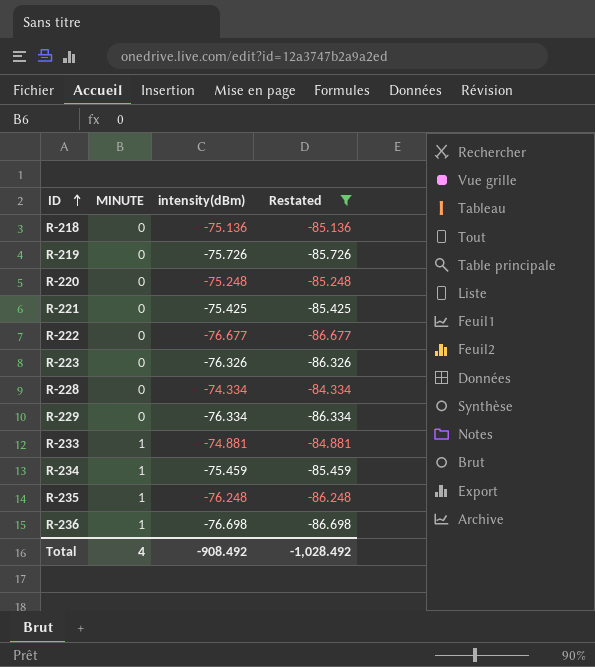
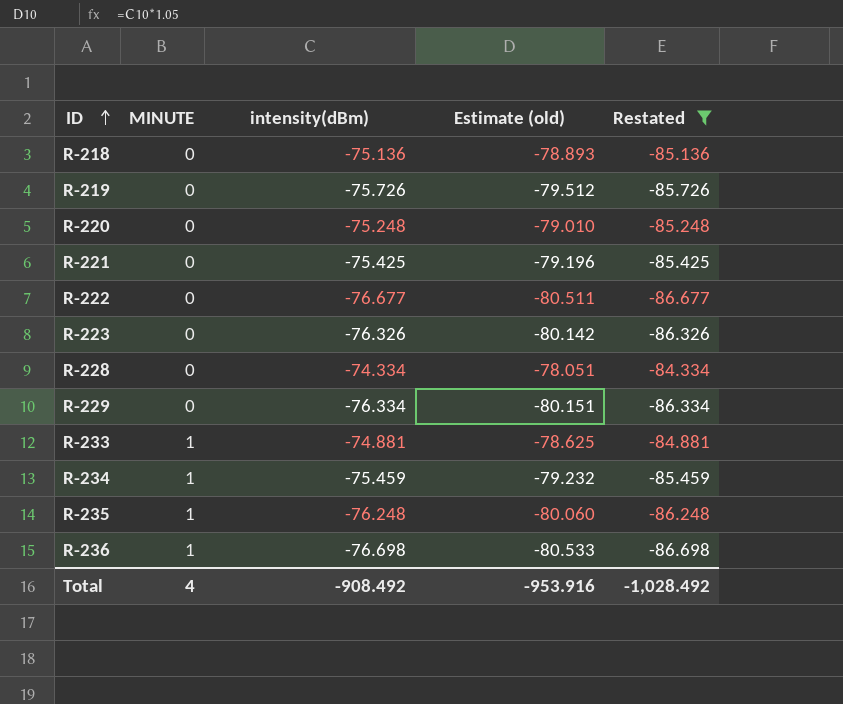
column Estimate (old) | formula: none -> [intensity(dBm)] * 1.05

